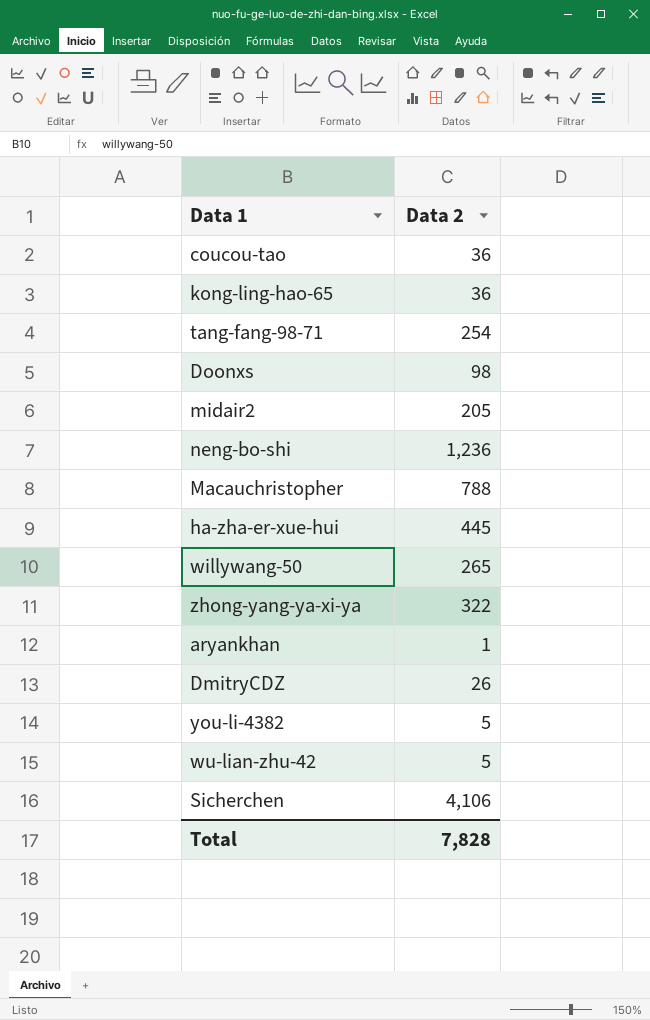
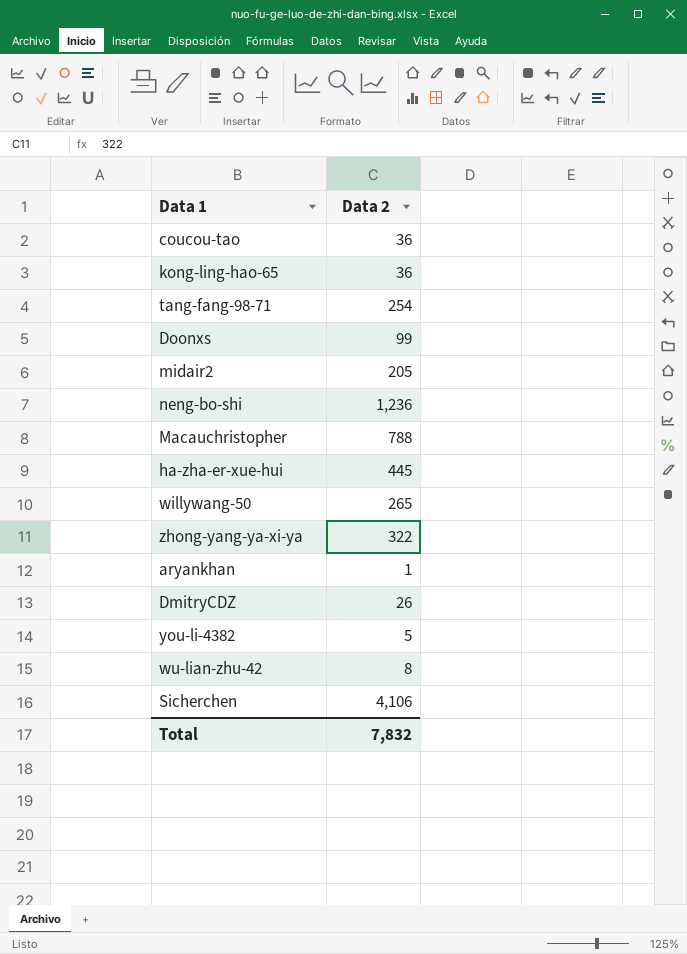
Doonxs | Data 2: 98 -> 99
wu-lian-zhu-42 | Data 2: 5 -> 8
Total | Data 2: 7,828 -> 7,832

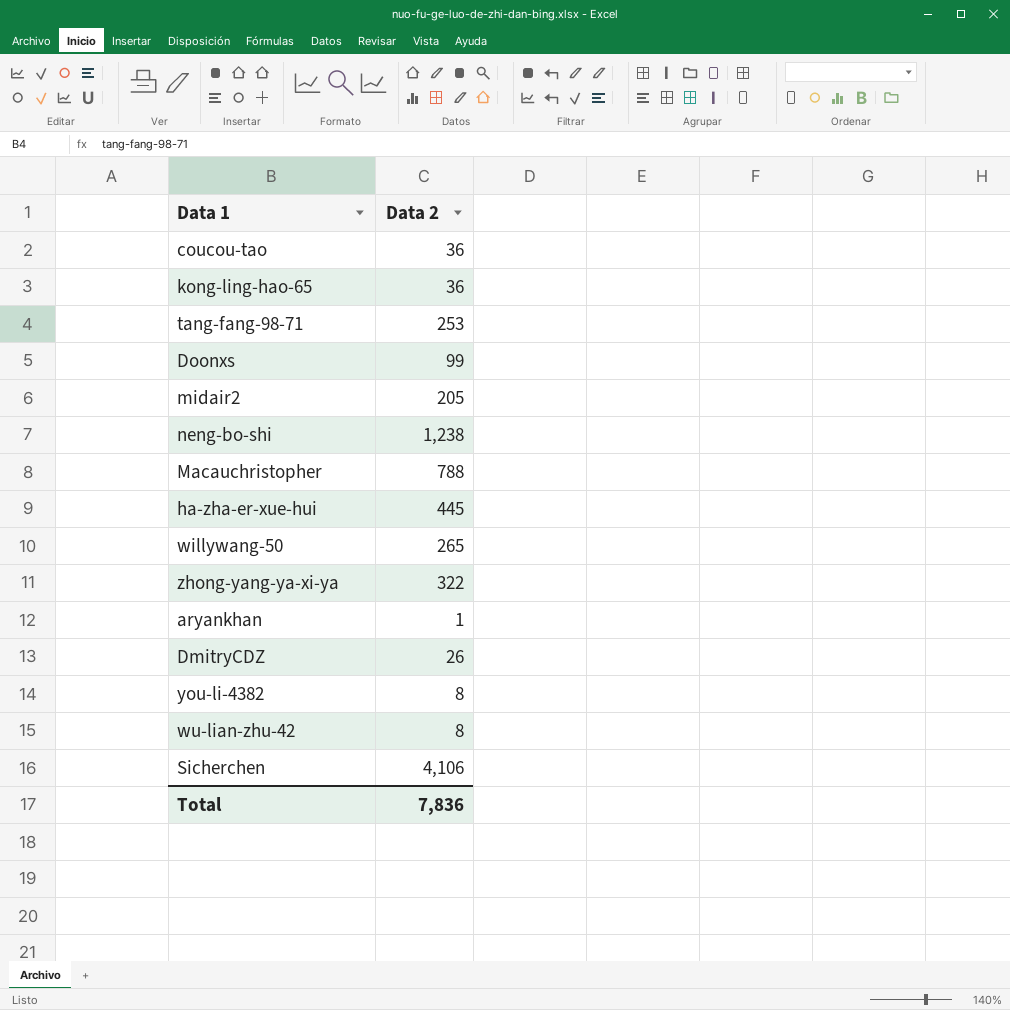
tang-fang-98-71 | Data 2: 254 -> 253
neng-bo-shi | Data 2: 1,236 -> 1,238
you-li-4382 | Data 2: 5 -> 8
Total | Data 2: 7,832 -> 7,836

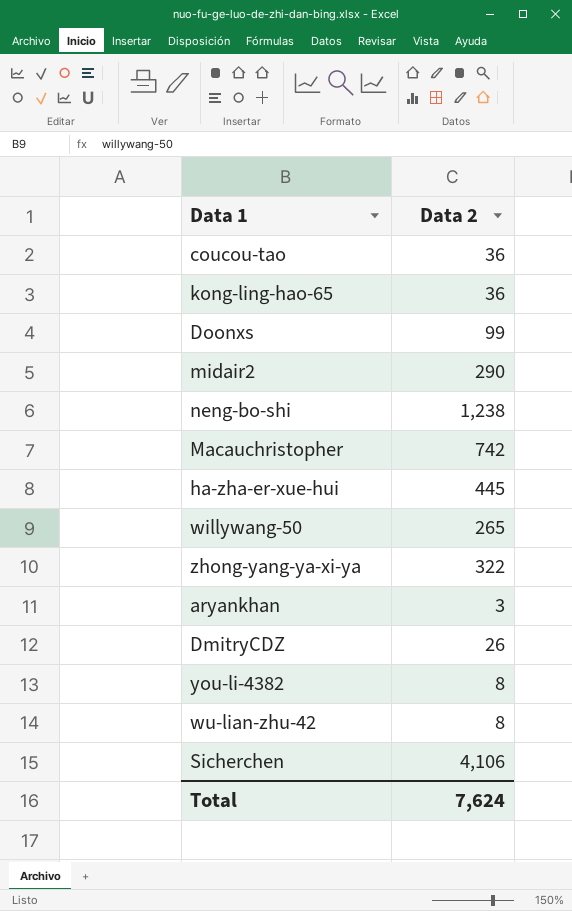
row tang-fang-98-71: 253 -> none
midair2 | Data 2: 205 -> 290
Macauchristopher | Data 2: 788 -> 742
aryankhan | Data 2: 1 -> 3
Total | Data 2: 7,836 -> 7,624

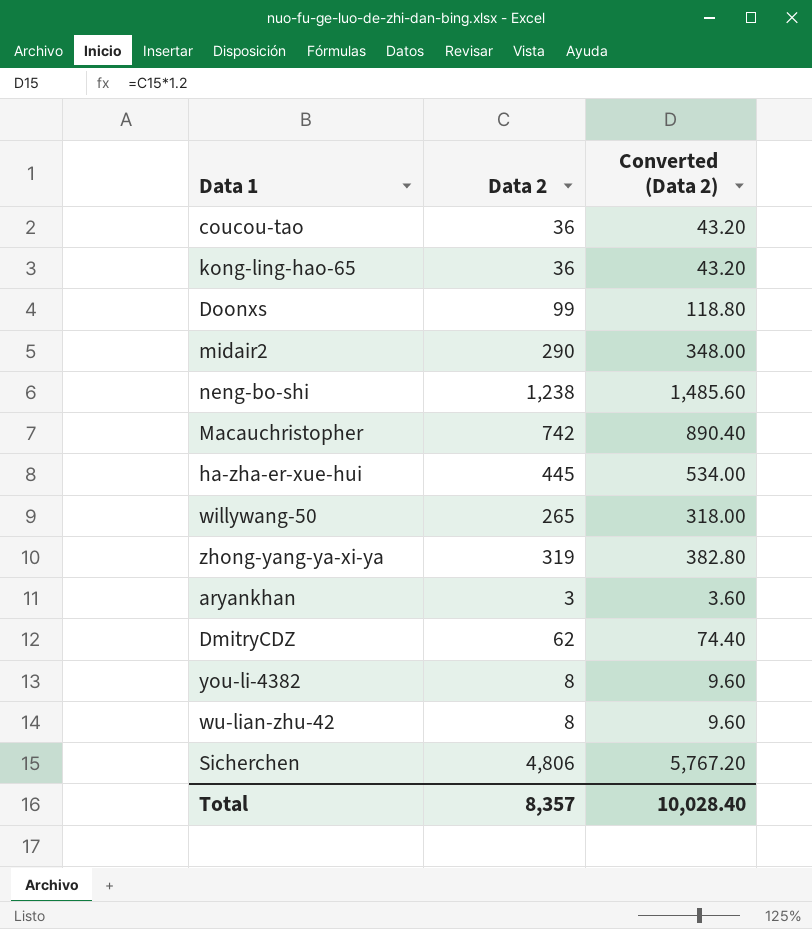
column Converted (Data 2) | formula: none -> [Data 2] * 1.2
zhong-yang-ya-xi-ya | Data 2: 322 -> 319
DmitryCDZ | Data 2: 26 -> 62
Sicherchen | Data 2: 4,106 -> 4,806
Total | Data 2: 7,624 -> 8,357

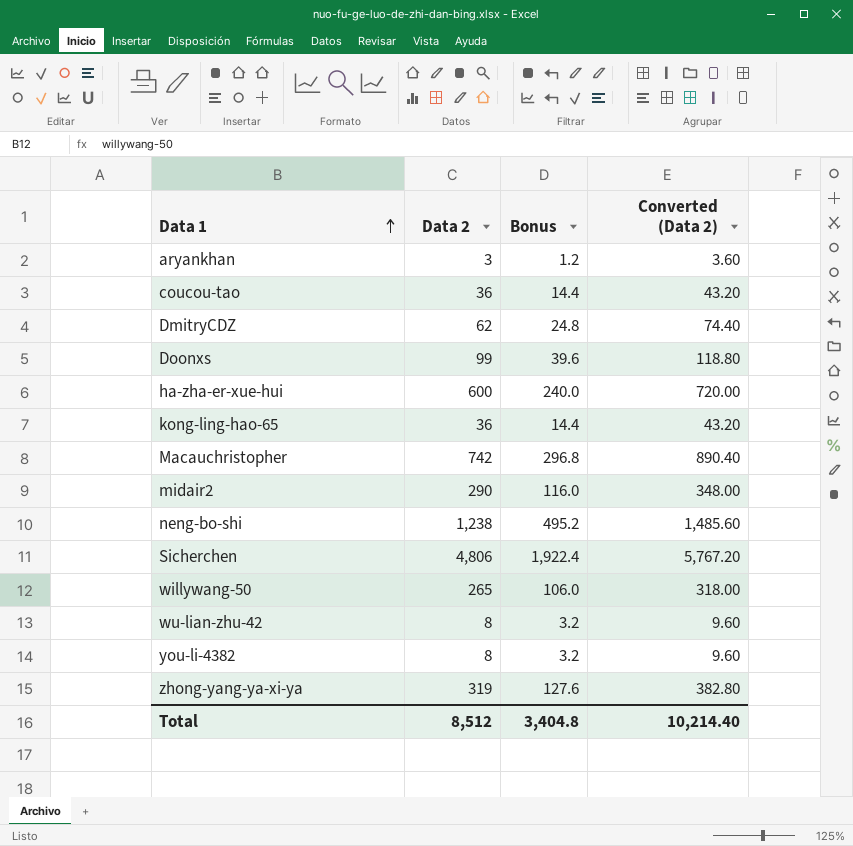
row order: none -> Data 1 ascending
column Bonus | formula: none -> [Data 2] * 0.4
ha-zha-er-xue-hui | Data 2: 445 -> 600
ha-zha-er-xue-hui | Converted (Data 2): 534.00 -> 720.00
Total | Data 2: 8,357 -> 8,512
Total | Converted (Data 2): 10,028.40 -> 10,214.40

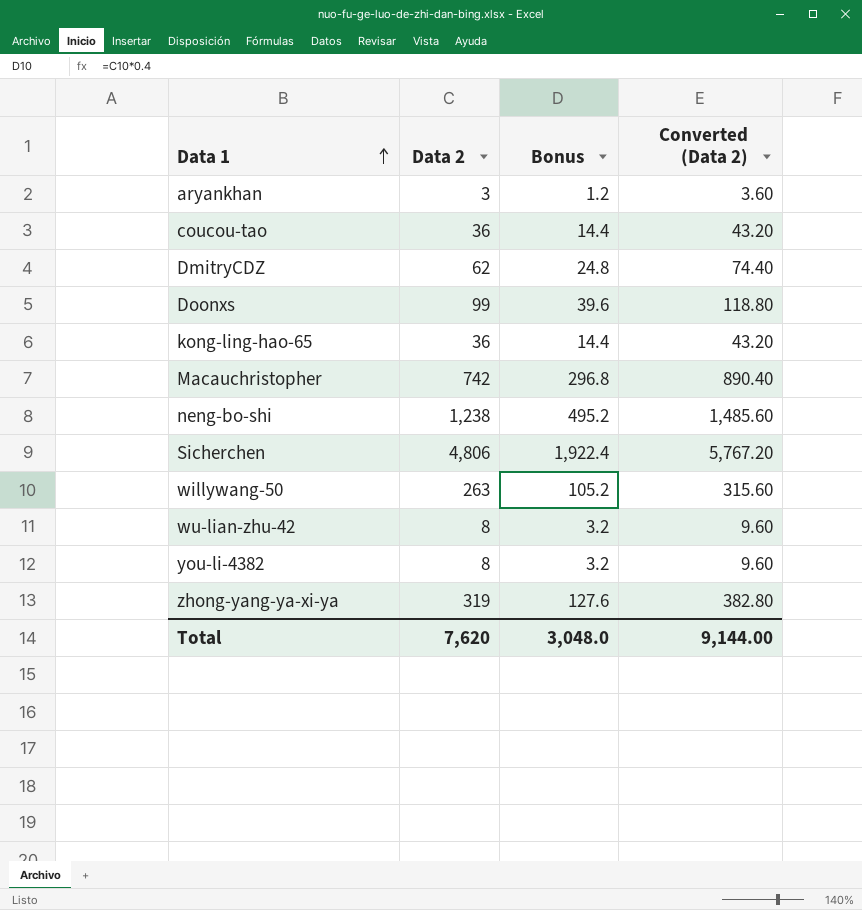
row ha-zha-er-xue-hui: 600 | 240.0 | 720.00 -> none
row midair2: 290 | 116.0 | 348.00 -> none
willywang-50 | Data 2: 265 -> 263
willywang-50 | Bonus: 106.0 -> 105.2
willywang-50 | Converted (Data 2): 318.00 -> 315.60
Total | Data 2: 8,512 -> 7,620
Total | Bonus: 3,404.8 -> 3,048.0
Total | Converted (Data 2): 10,214.40 -> 9,144.00

